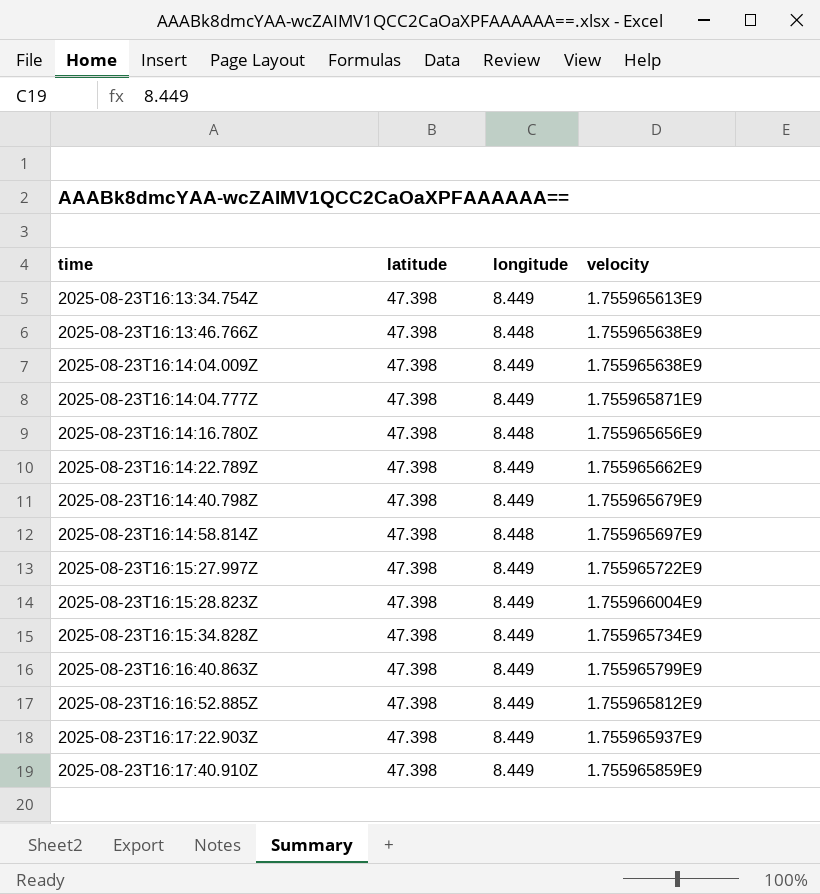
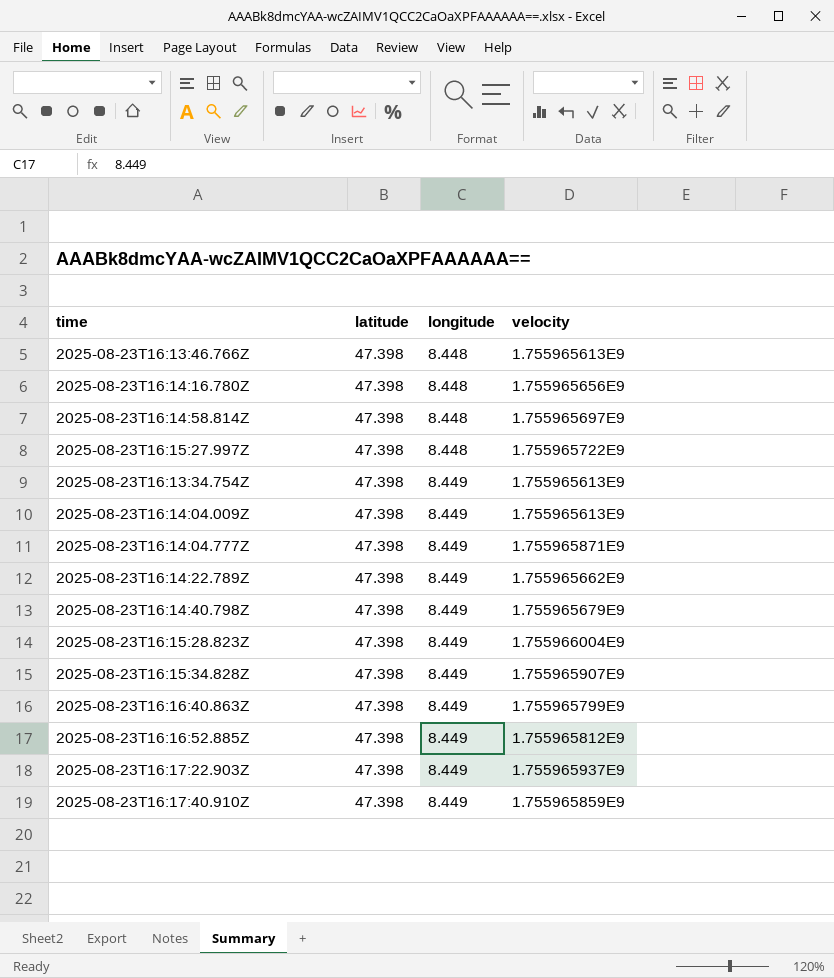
row order: time ascending -> longitude ascending
2025-08-23T16:13:46.766Z | velocity: 1.755965638E9 -> 1.755965613E9
2025-08-23T16:15:27.997Z | longitude: 8.449 -> 8.448
2025-08-23T16:14:04.009Z | velocity: 1.755965638E9 -> 1.755965613E9
2025-08-23T16:15:34.828Z | velocity: 1.755965734E9 -> 1.755965907E9

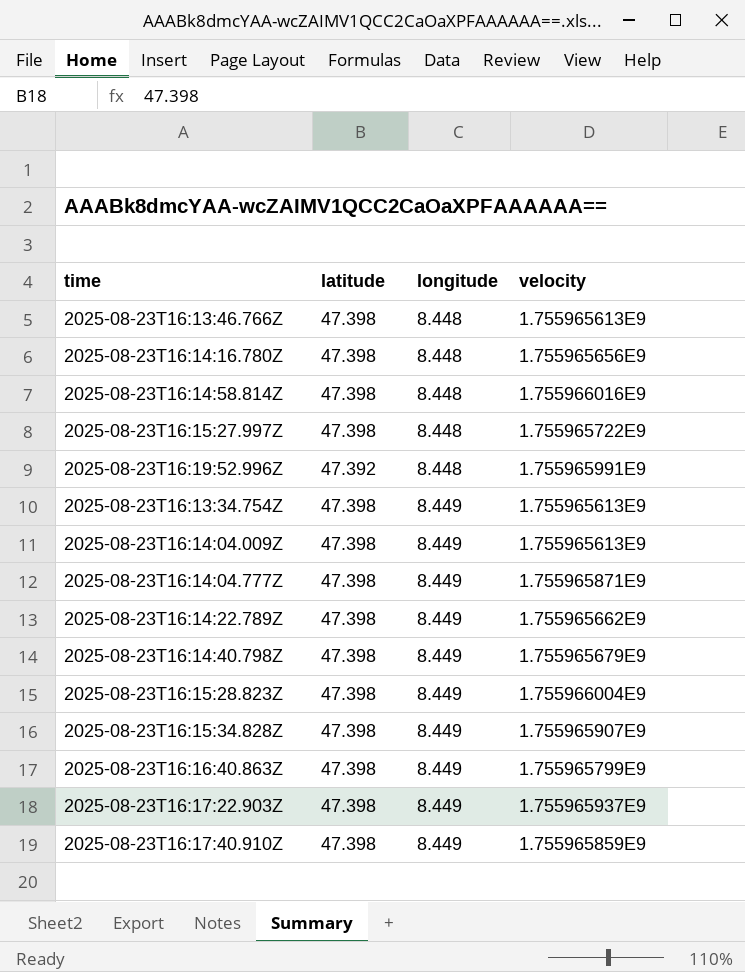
row 2025-08-23T16:16:52.885Z: 47.398 | 8.449 | 1.755965812E9 -> none
2025-08-23T16:14:58.814Z | velocity: 1.755965697E9 -> 1.755966016E9
row 2025-08-23T16:19:52.996Z: none -> 47.392 | 8.448 | 1.755965991E9

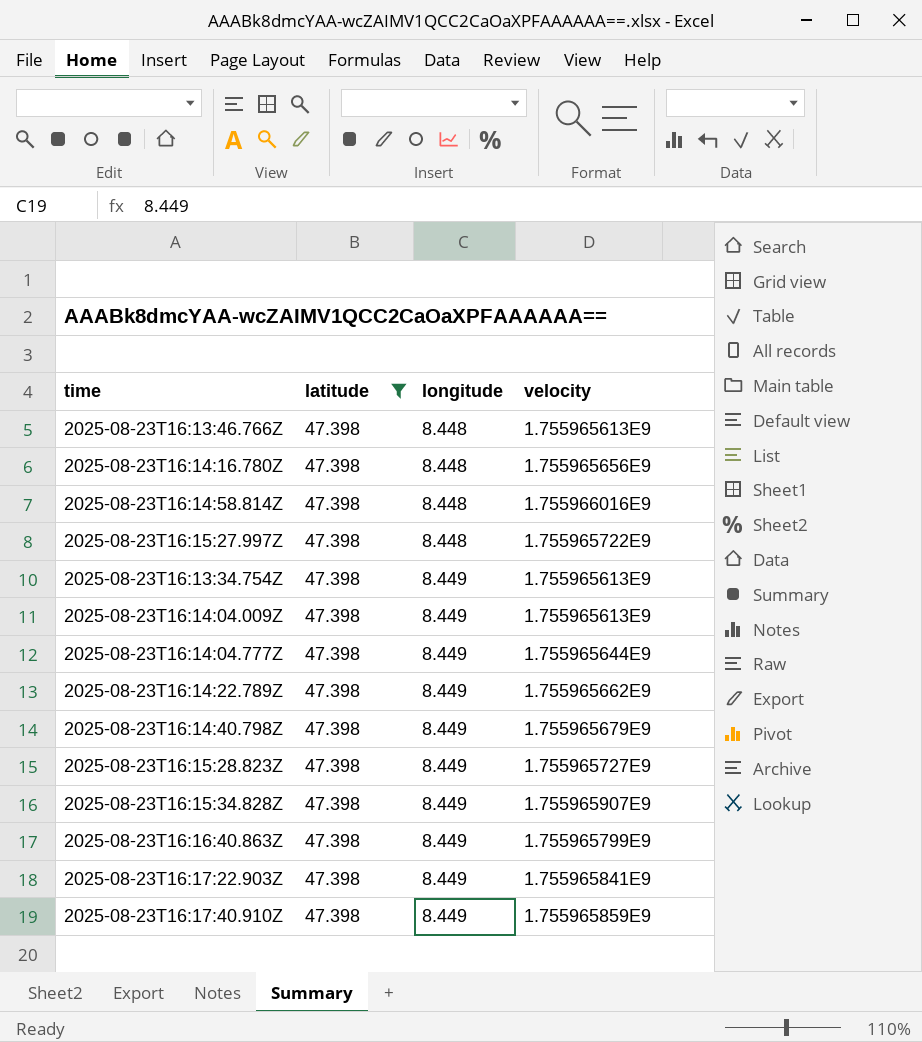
filter: none -> latitude = 47.398
2025-08-23T16:14:04.777Z | velocity: 1.755965871E9 -> 1.755965644E9
2025-08-23T16:15:28.823Z | velocity: 1.755966004E9 -> 1.755965727E9
2025-08-23T16:17:22.903Z | velocity: 1.755965937E9 -> 1.755965841E9

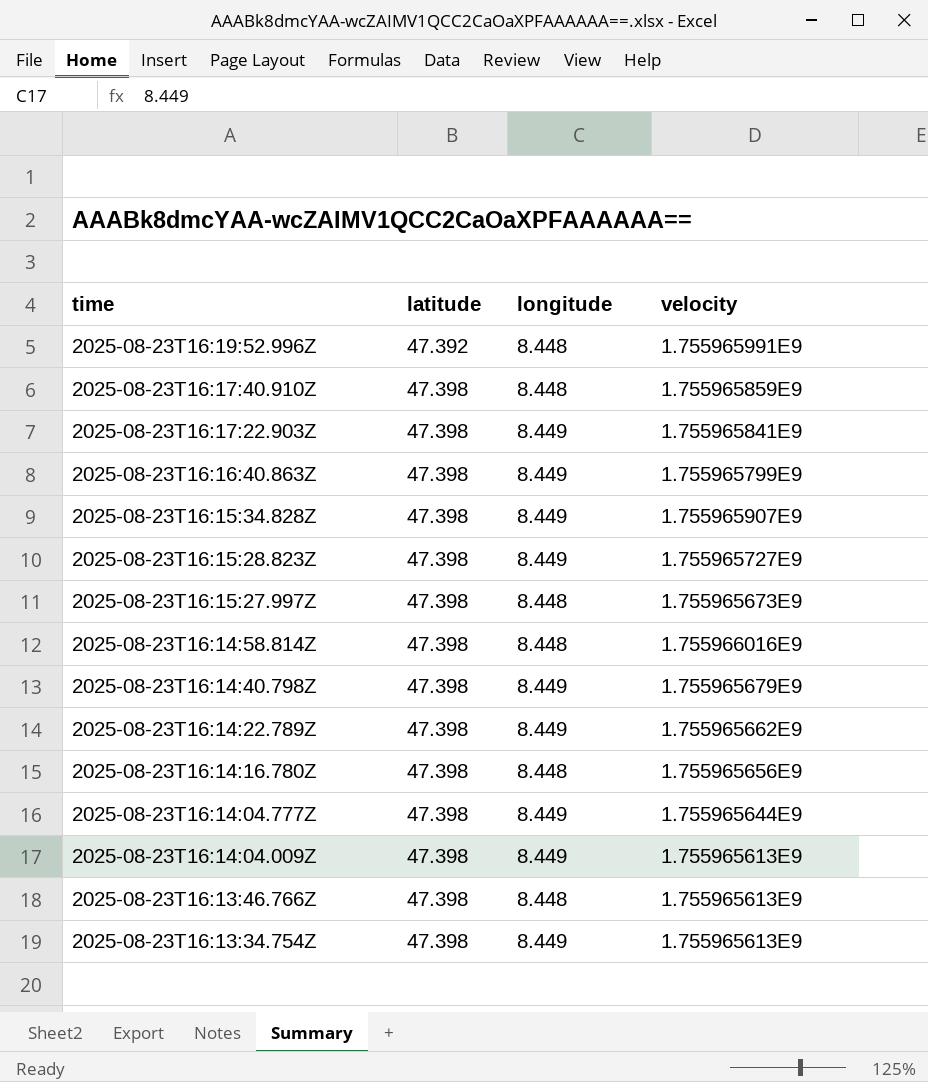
filter: latitude = 47.398 -> none
row order: longitude ascending -> time descending
2025-08-23T16:17:40.910Z | longitude: 8.449 -> 8.448
2025-08-23T16:15:27.997Z | velocity: 1.755965722E9 -> 1.755965673E9

